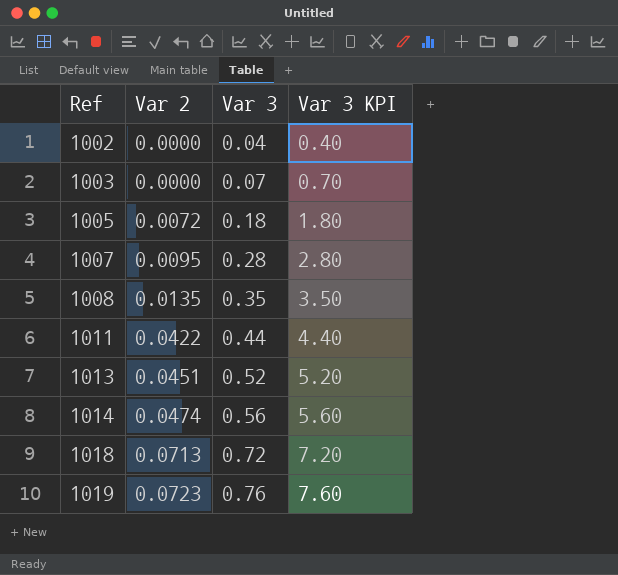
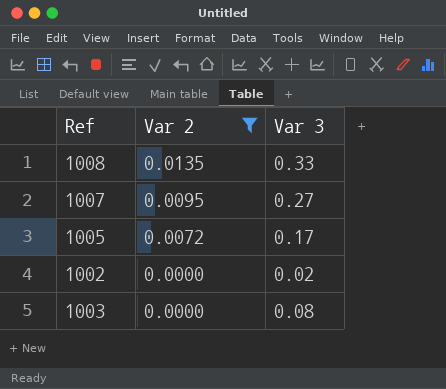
filter: none -> Var 2 <= 0.0135
row order: Ref ascending -> Var 2 descending
column Var 3 KPI | formula: [Var 3] * 10 -> none
1008 | Var 3: 0.35 -> 0.33
1007 | Var 3: 0.28 -> 0.27
1005 | Var 3: 0.18 -> 0.17
1002 | Var 3: 0.04 -> 0.02
1003 | Var 3: 0.07 -> 0.08

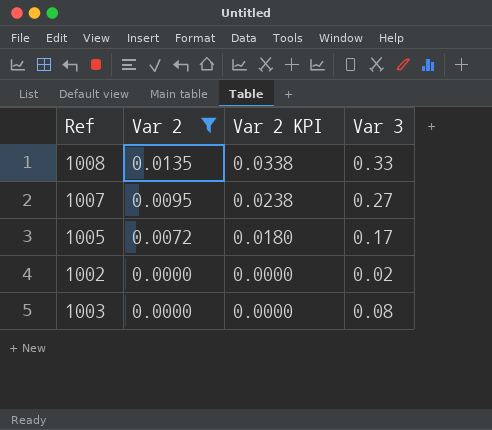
column Var 2 KPI | formula: none -> [Var 2] * 2.5

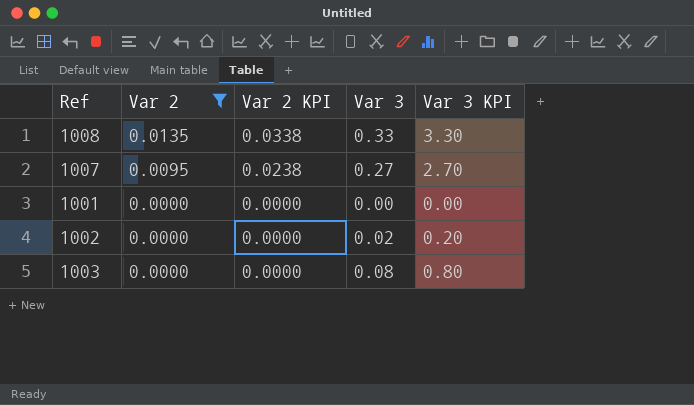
column Var 3 KPI | formula: none -> [Var 3] * 10
row 1005: 0.0072 | 0.0180 | 0.17 -> none
row 1001: none -> 0.0000 | 0.0000 | 0.00 | 0.00

